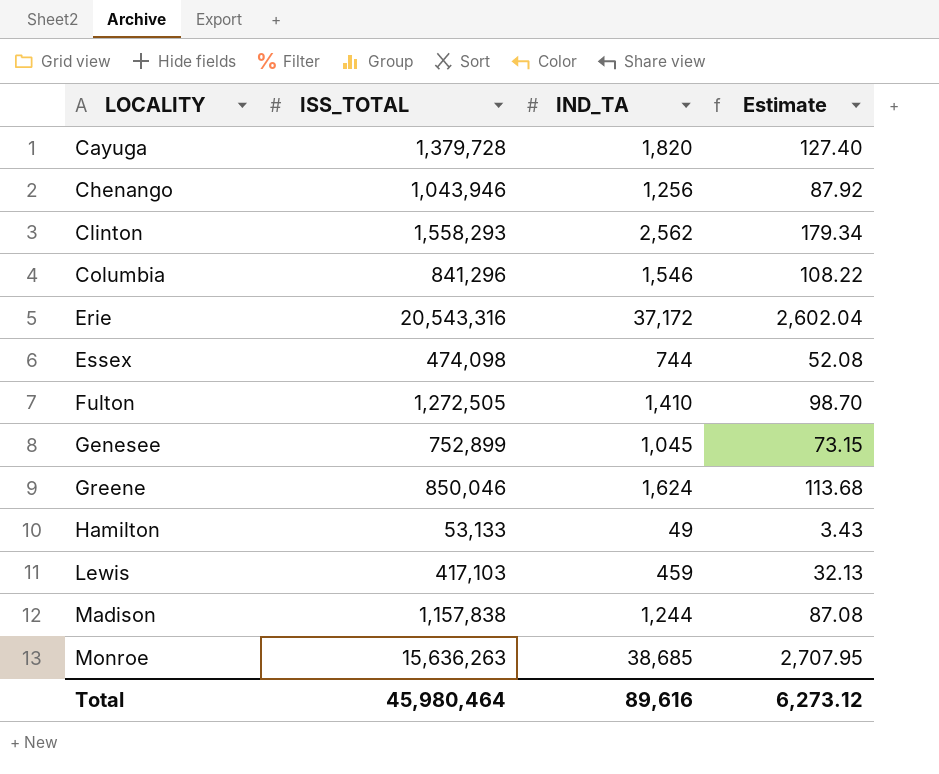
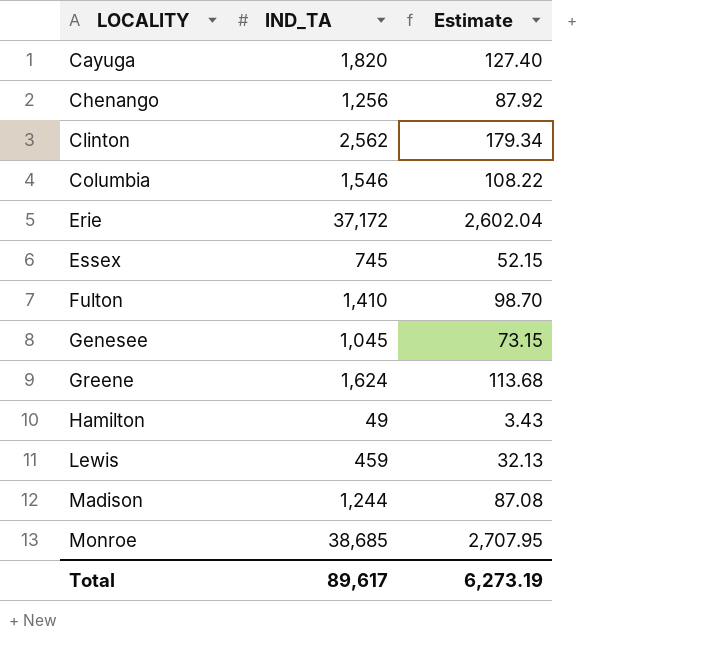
column ISS_TOTAL | position: 2 -> none
Essex | IND_TA: 744 -> 745
Essex | Estimate: 52.08 -> 52.15
Total | IND_TA: 89,616 -> 89,617
Total | Estimate: 6,273.12 -> 6,273.19

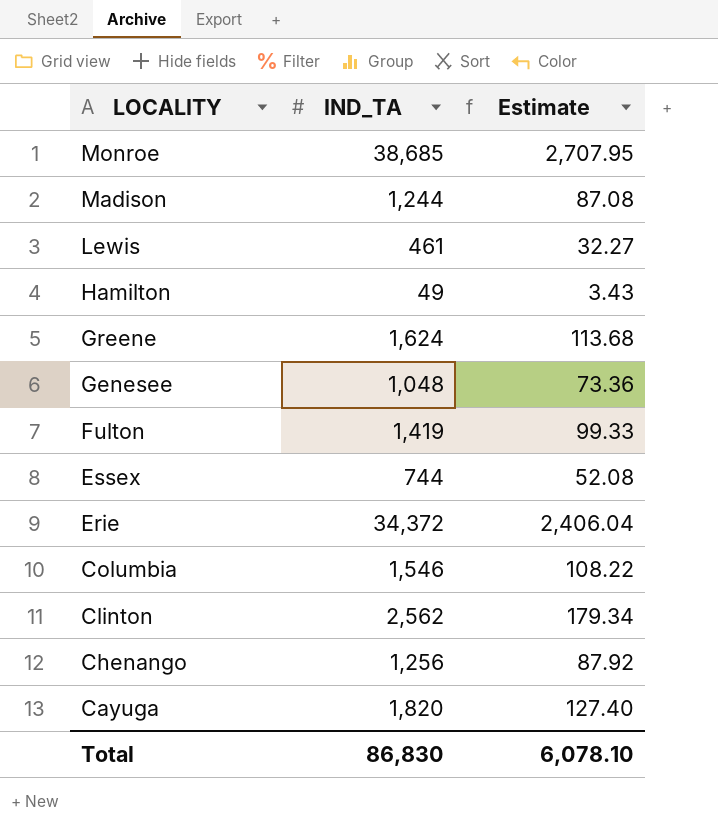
row order: LOCALITY ascending -> LOCALITY descending
Lewis | IND_TA: 459 -> 461
Lewis | Estimate: 32.13 -> 32.27
Genesee | IND_TA: 1,045 -> 1,048
Genesee | Estimate: 73.15 -> 73.36
Fulton | IND_TA: 1,410 -> 1,419
Fulton | Estimate: 98.70 -> 99.33
Essex | IND_TA: 745 -> 744
Essex | Estimate: 52.15 -> 52.08
Erie | IND_TA: 37,172 -> 34,372
Erie | Estimate: 2,602.04 -> 2,406.04
Total | IND_TA: 89,617 -> 86,830
Total | Estimate: 6,273.19 -> 6,078.10

